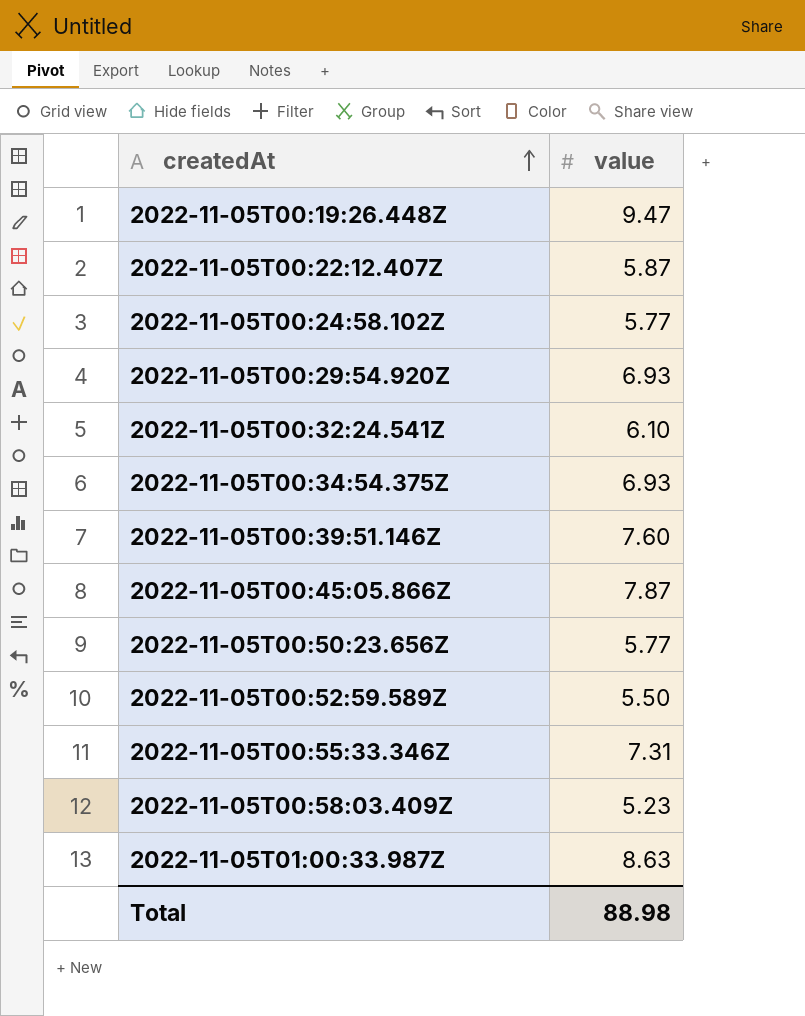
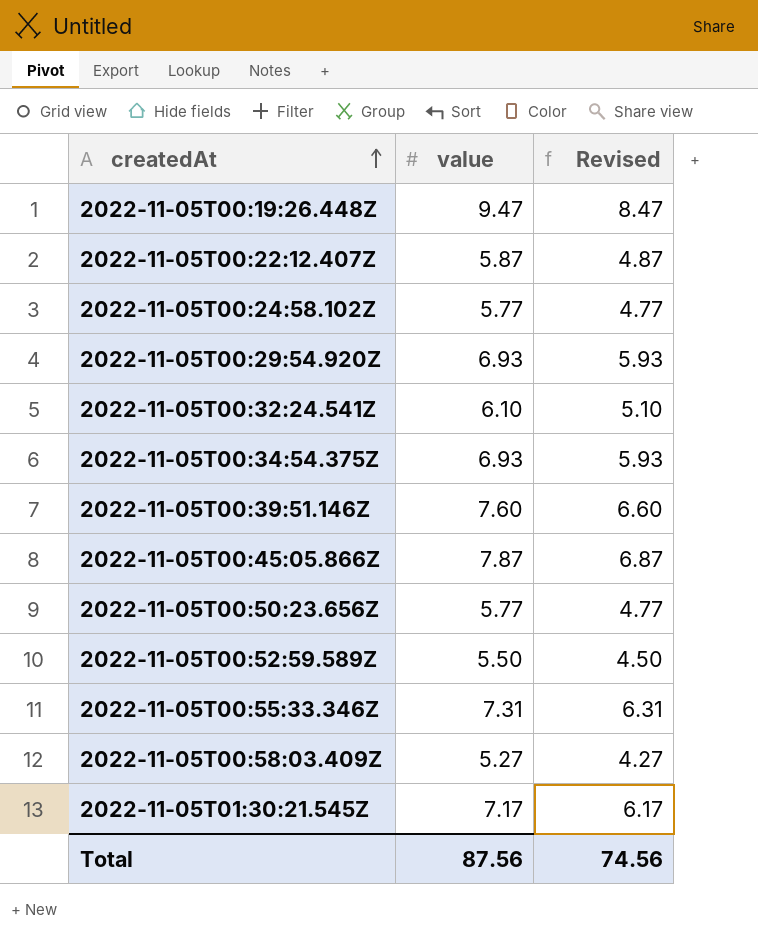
column Revised | formula: none -> [value] - 1
row 2022-11-05T01:00:33.987Z: 8.63 -> none
2022-11-05T00:58:03.409Z | value: 5.23 -> 5.27
row 2022-11-05T01:30:21.545Z: none -> 7.17 | 6.17
Total | value: 88.98 -> 87.56

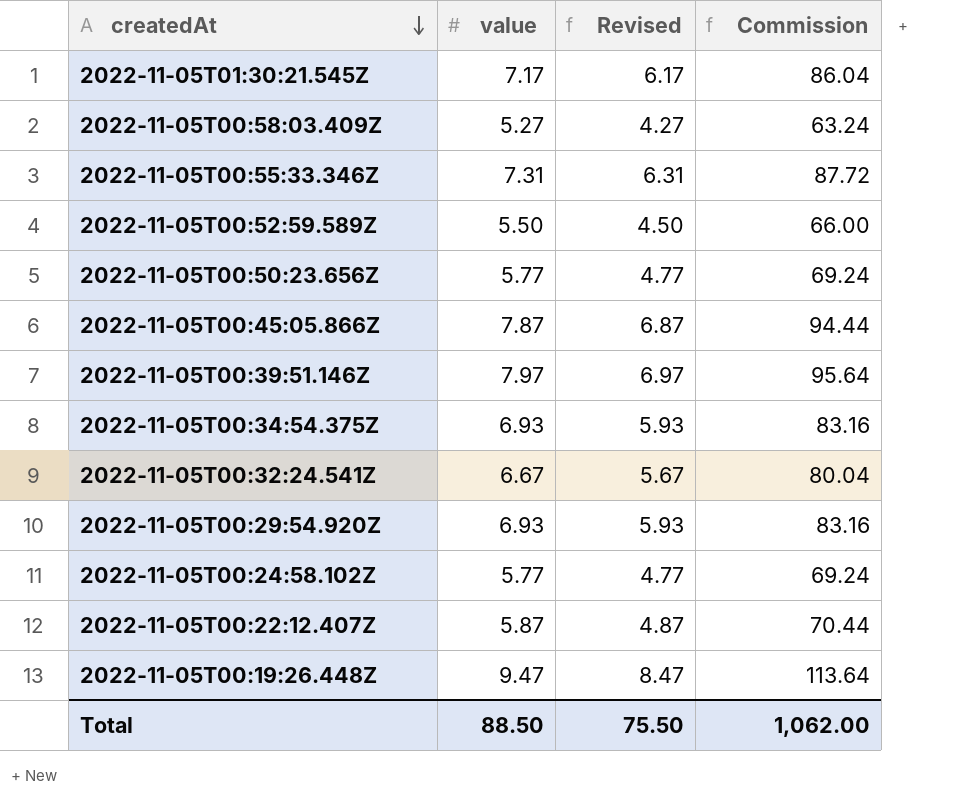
row order: createdAt ascending -> createdAt descending
column Commission | formula: none -> [value] * 12
2022-11-05T00:39:51.146Z | value: 7.60 -> 7.97
2022-11-05T00:39:51.146Z | Revised: 6.60 -> 6.97
2022-11-05T00:32:24.541Z | value: 6.10 -> 6.67
2022-11-05T00:32:24.541Z | Revised: 5.10 -> 5.67
Total | value: 87.56 -> 88.50
Total | Revised: 74.56 -> 75.50

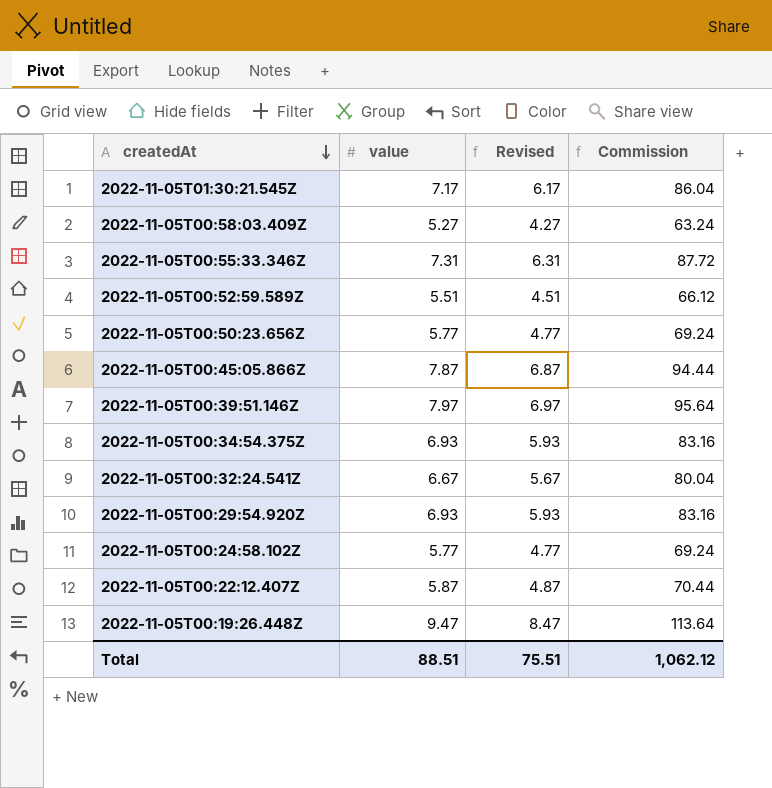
2022-11-05T00:52:59.589Z | value: 5.50 -> 5.51
2022-11-05T00:52:59.589Z | Revised: 4.50 -> 4.51
2022-11-05T00:52:59.589Z | Commission: 66.00 -> 66.12
Total | value: 88.50 -> 88.51
Total | Revised: 75.50 -> 75.51
Total | Commission: 1,062.00 -> 1,062.12

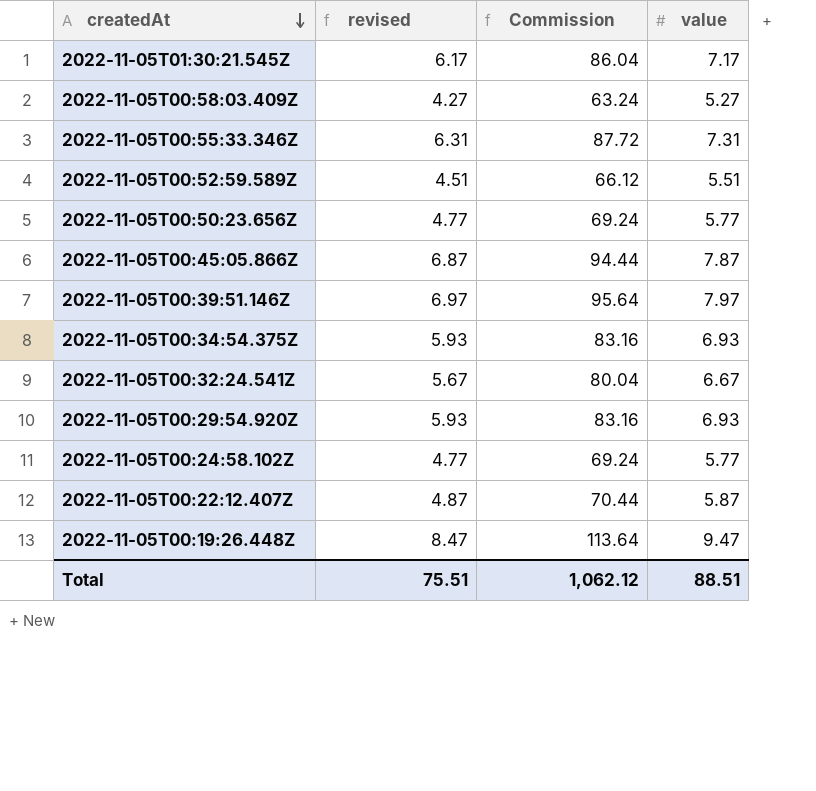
column name: Revised -> revised
column value | position: 2 -> 4

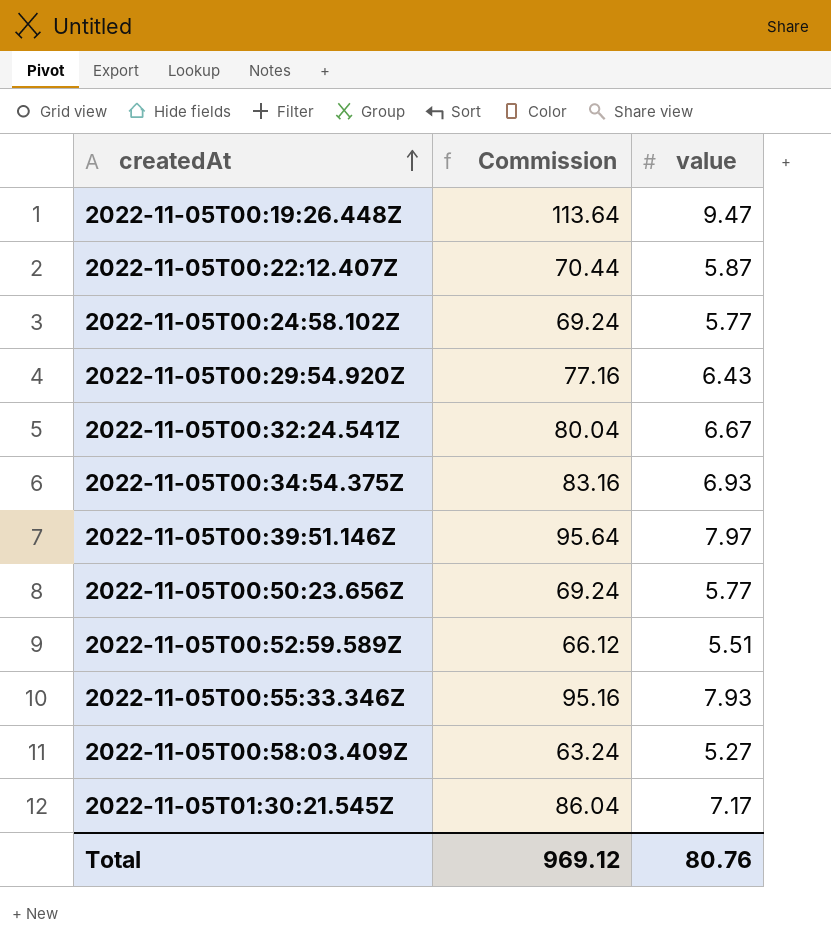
row order: createdAt descending -> createdAt ascending
column revised | formula: [value] - 1 -> none
row 2022-11-05T00:45:05.866Z: 6.87 | 94.44 | 7.87 -> none
2022-11-05T00:29:54.920Z | Commission: 83.16 -> 77.16
2022-11-05T00:29:54.920Z | value: 6.93 -> 6.43
2022-11-05T00:55:33.346Z | Commission: 87.72 -> 95.16
2022-11-05T00:55:33.346Z | value: 7.31 -> 7.93
Total | Commission: 1,062.12 -> 969.12
Total | value: 88.51 -> 80.76

